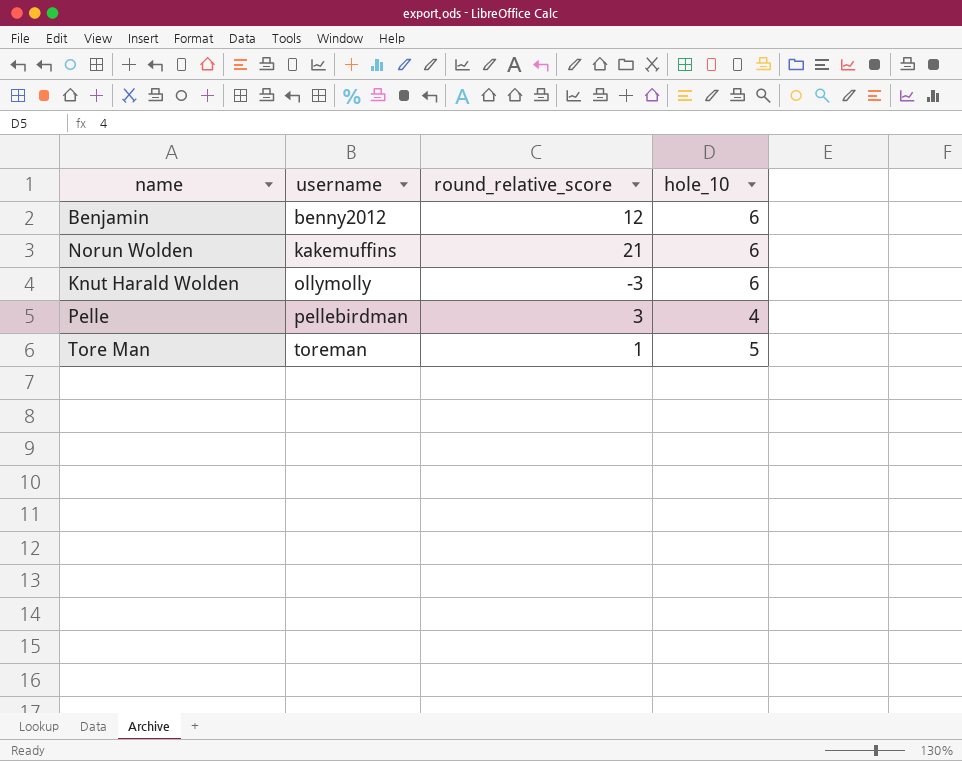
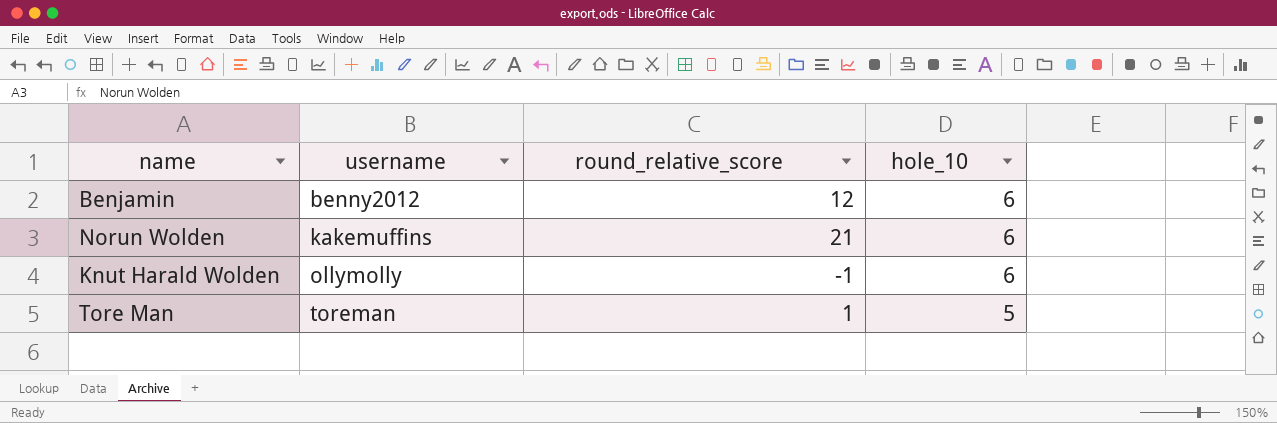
row Pelle: pellebirdman | 3 | 4 -> none
Knut Harald Wolden | round_relative_score: -3 -> -1

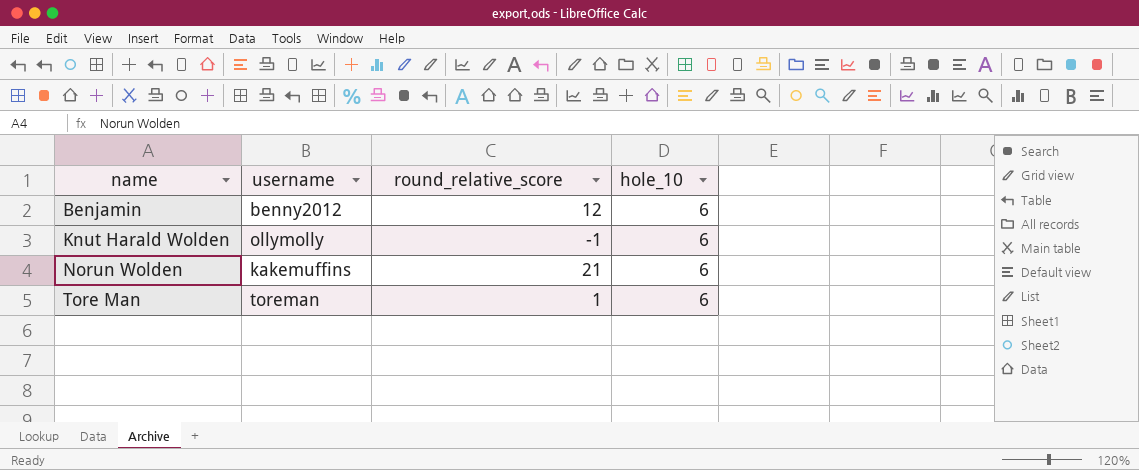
row order: username ascending -> name ascending
Tore Man | hole_10: 5 -> 6

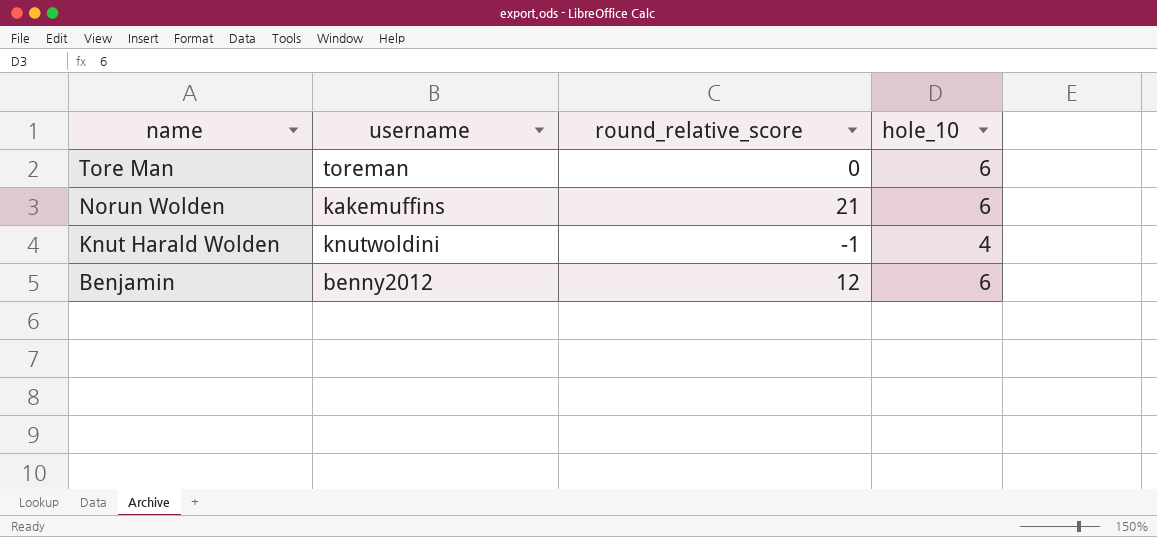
row order: name ascending -> name descending
Tore Man | round_relative_score: 1 -> 0
Knut Harald Wolden | username: ollymolly -> knutwoldini
Knut Harald Wolden | hole_10: 6 -> 4

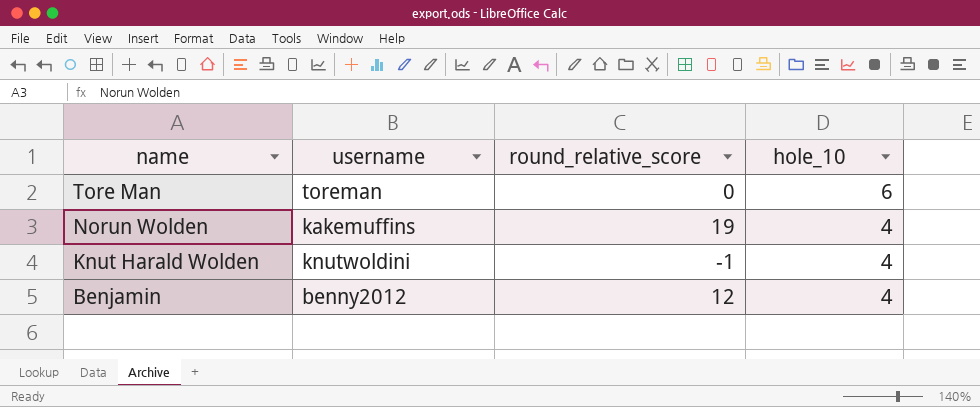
Norun Wolden | round_relative_score: 21 -> 19
Norun Wolden | hole_10: 6 -> 4
Benjamin | hole_10: 6 -> 4

